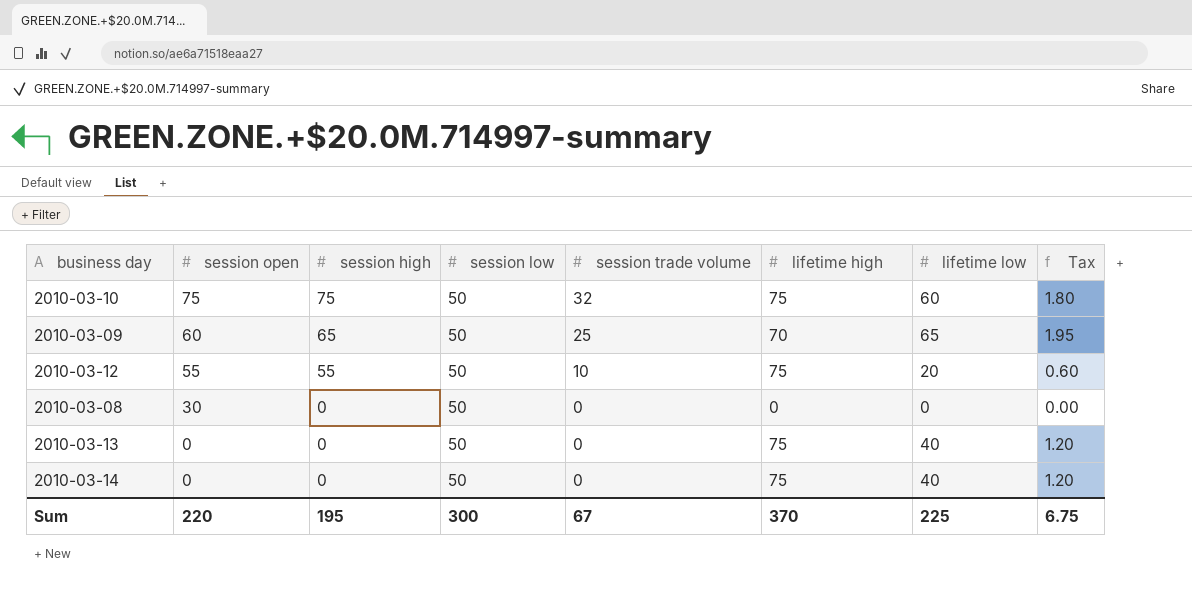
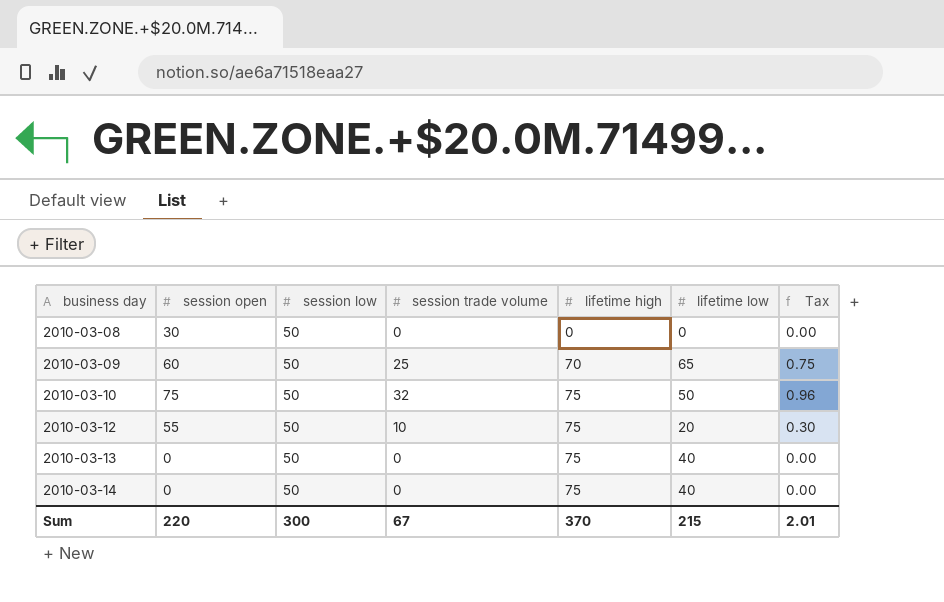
row order: session open descending -> business day ascending
column session high | position: 3 -> none
column Tax | formula: [lifetime low] * 0.03 -> [session trade volume] * 0.03
2010-03-10 | lifetime low: 60 -> 50
Sum | lifetime low: 225 -> 215
Sum | Tax: 6.75 -> 2.01

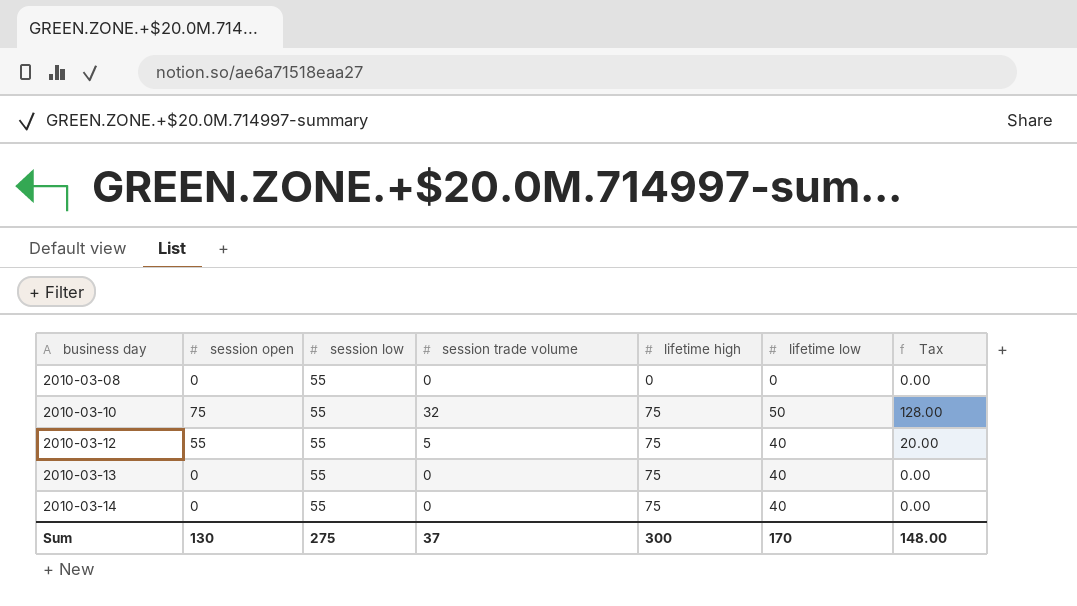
column Tax | formula: [session trade volume] * 0.03 -> [session trade volume] * 4
row 2010-03-09: 60 | 50 | 25 | 70 | 65 | 0.75 -> none
2010-03-08 | session open: 30 -> 0
2010-03-08 | session low: 50 -> 55
2010-03-10 | session low: 50 -> 55
2010-03-12 | session low: 50 -> 55
2010-03-12 | session trade volume: 10 -> 5
2010-03-12 | lifetime low: 20 -> 40
2010-03-13 | session low: 50 -> 55
2010-03-14 | session low: 50 -> 55
Sum | session open: 220 -> 130
Sum | session low: 300 -> 275
Sum | session trade volume: 67 -> 37
Sum | lifetime high: 370 -> 300
Sum | lifetime low: 215 -> 170
Sum | Tax: 2.01 -> 148.00

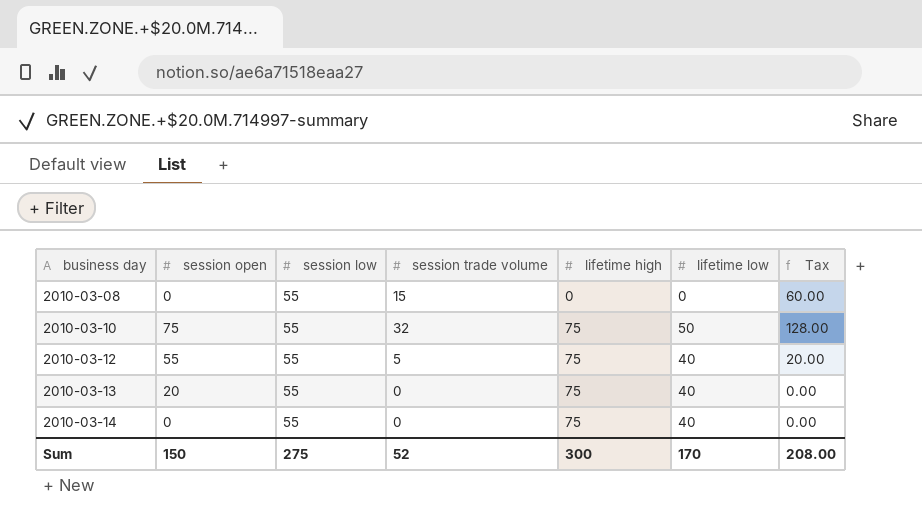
2010-03-08 | session trade volume: 0 -> 15
2010-03-08 | Tax: 0.00 -> 60.00
2010-03-13 | session open: 0 -> 20
Sum | session open: 130 -> 150
Sum | session trade volume: 37 -> 52
Sum | Tax: 148.00 -> 208.00

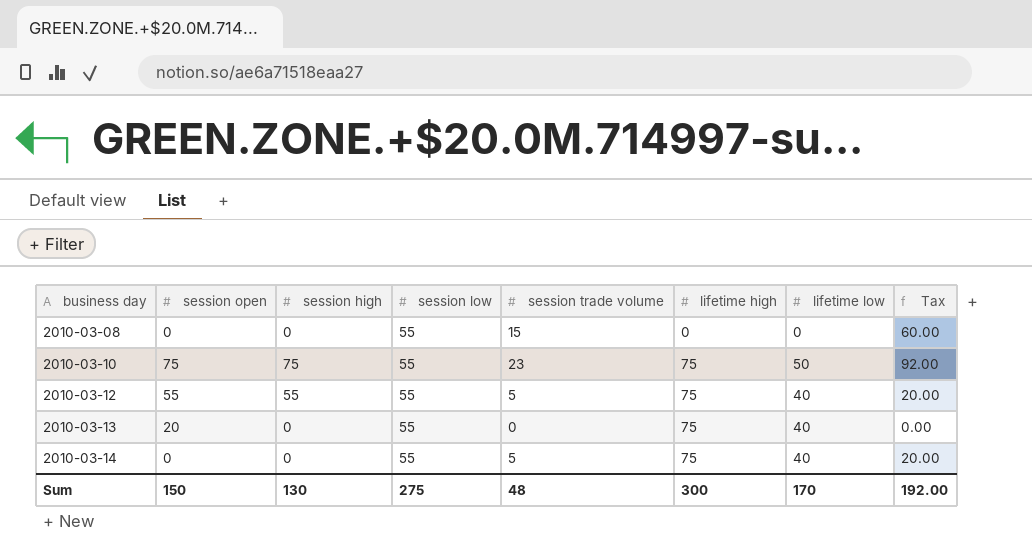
column session high | position: none -> 3
2010-03-10 | session trade volume: 32 -> 23
2010-03-10 | Tax: 128.00 -> 92.00
2010-03-14 | session trade volume: 0 -> 5
2010-03-14 | Tax: 0.00 -> 20.00
Sum | session trade volume: 52 -> 48
Sum | Tax: 208.00 -> 192.00

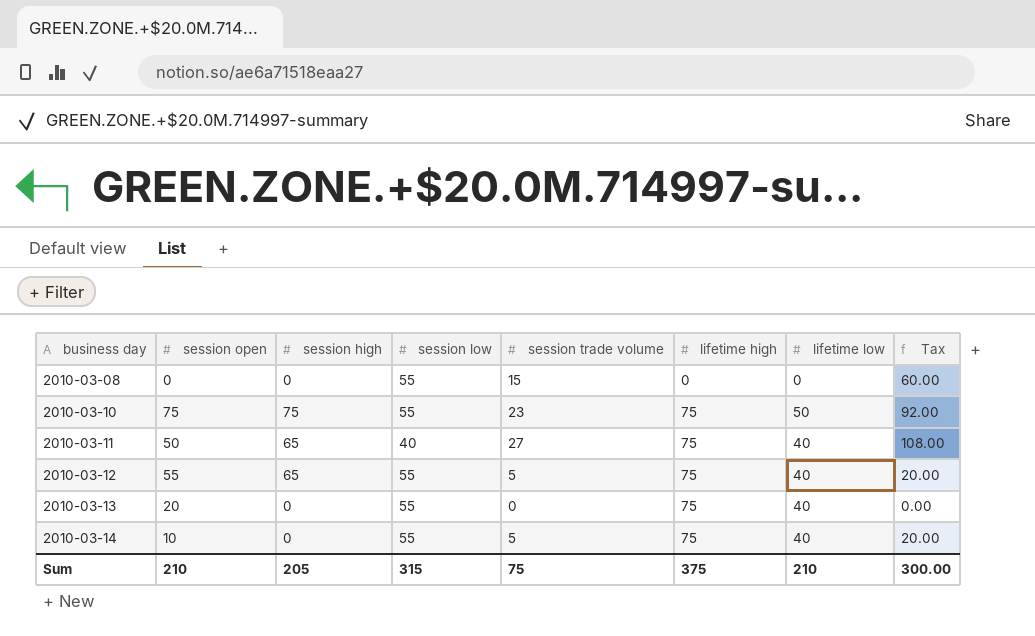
row 2010-03-11: none -> 50 | 65 | 40 | 27 | 75 | 40 | 108.00
2010-03-12 | session high: 55 -> 65
2010-03-14 | session open: 0 -> 10
Sum | session open: 150 -> 210
Sum | session high: 130 -> 205
Sum | session low: 275 -> 315
Sum | session trade volume: 48 -> 75
Sum | lifetime high: 300 -> 375
Sum | lifetime low: 170 -> 210
Sum | Tax: 192.00 -> 300.00

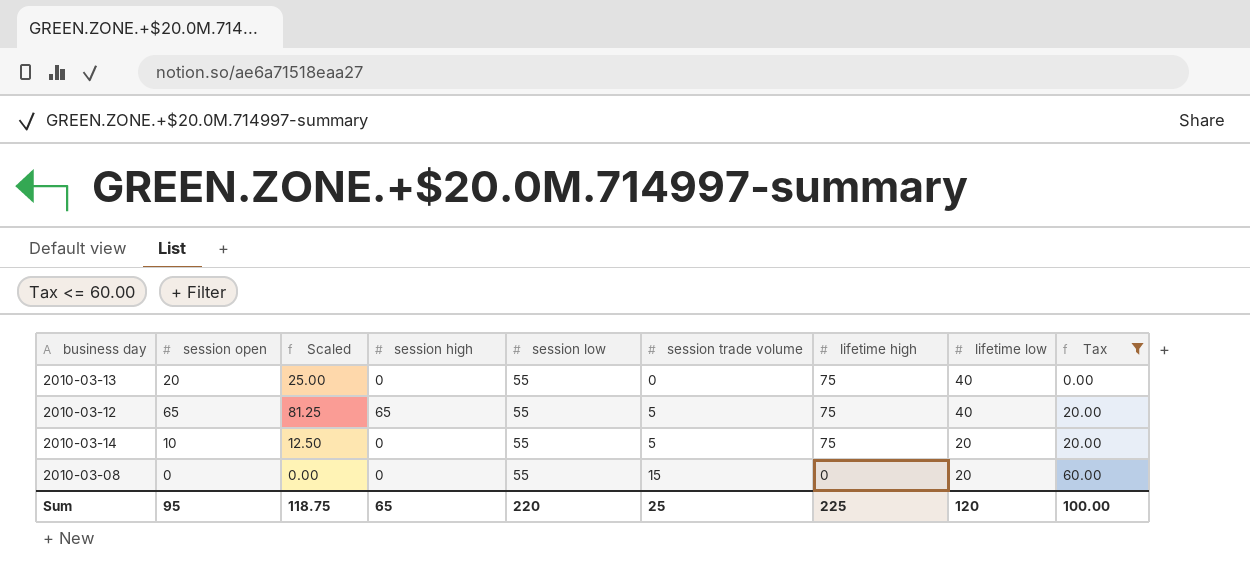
filter: none -> Tax <= 60.00
row order: business day ascending -> session trade volume ascending
column Scaled | formula: none -> [session open] * 1.25
2010-03-12 | session open: 55 -> 65
2010-03-14 | lifetime low: 40 -> 20
2010-03-08 | lifetime low: 0 -> 20
Sum | session open: 210 -> 95
Sum | session high: 205 -> 65
Sum | session low: 315 -> 220
Sum | session trade volume: 75 -> 25
Sum | lifetime high: 375 -> 225
Sum | lifetime low: 210 -> 120
Sum | Tax: 300.00 -> 100.00

